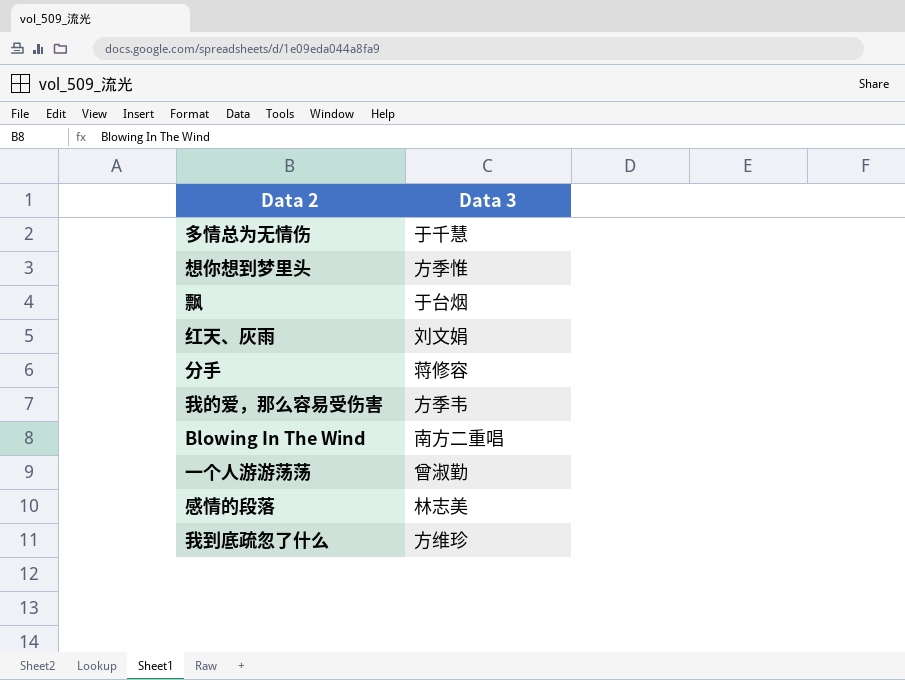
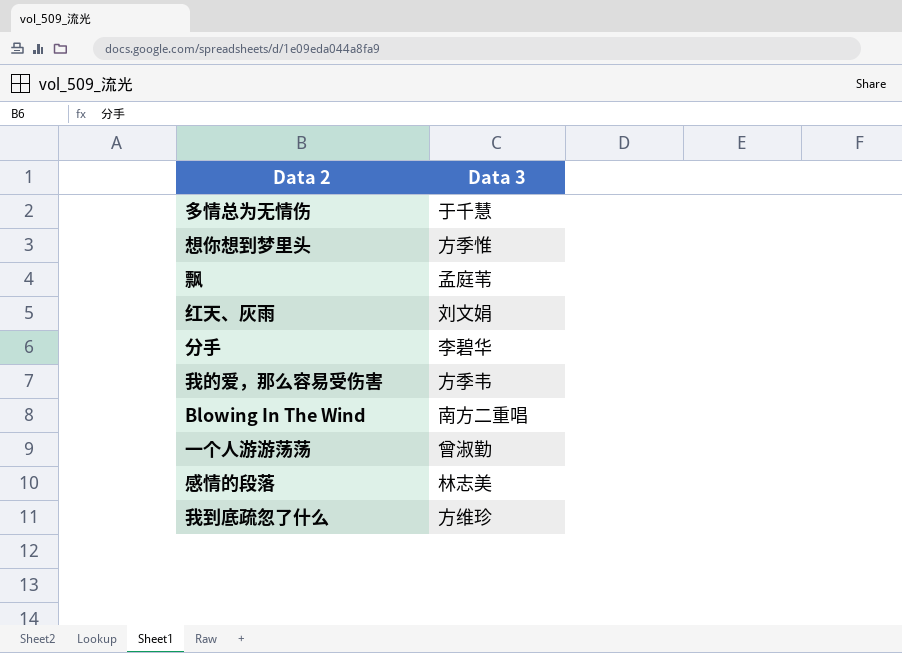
飘 | Data 3: 于台烟 -> 孟庭苇
分手 | Data 3: 蒋修容 -> 李碧华

